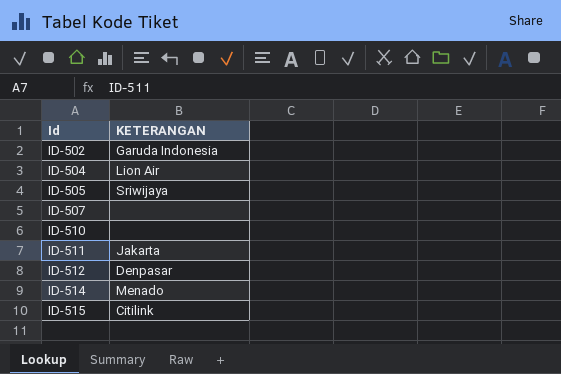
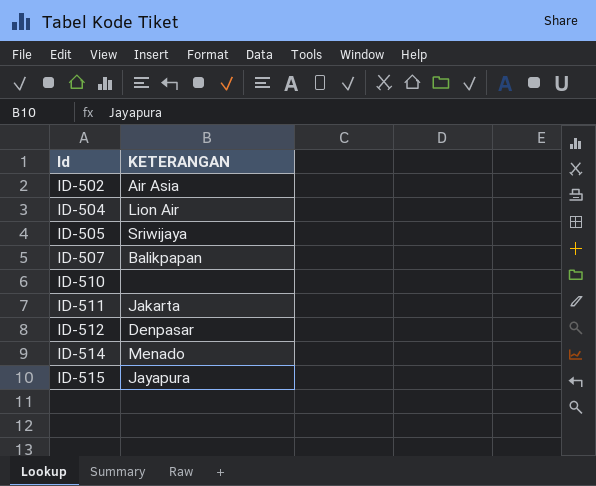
ID-502 | KETERANGAN: Garuda Indonesia -> Air Asia
ID-507 | KETERANGAN: none -> Balikpapan
ID-515 | KETERANGAN: Citilink -> Jayapura

